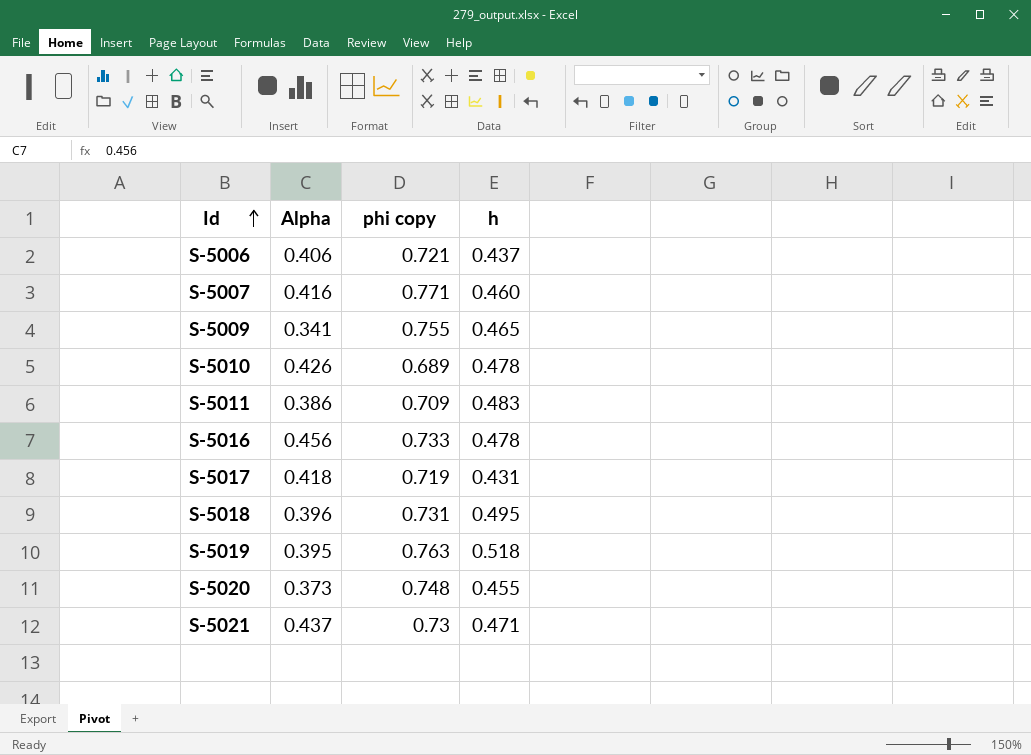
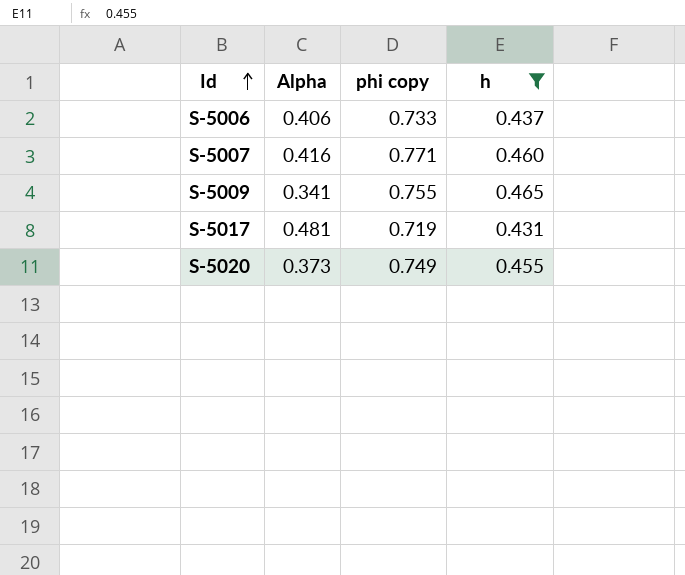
filter: none -> h <= 0.465
S-5006 | phi copy: 0.721 -> 0.733
S-5017 | Alpha: 0.418 -> 0.481
S-5020 | phi copy: 0.748 -> 0.749

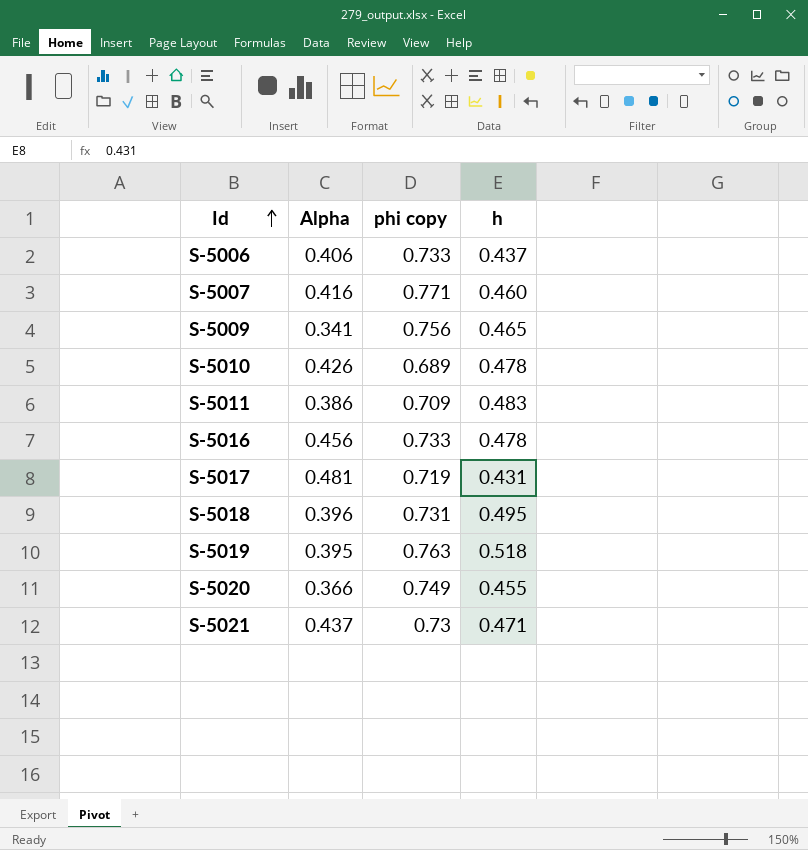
filter: h <= 0.465 -> none
S-5009 | phi copy: 0.755 -> 0.756
S-5020 | Alpha: 0.373 -> 0.366

